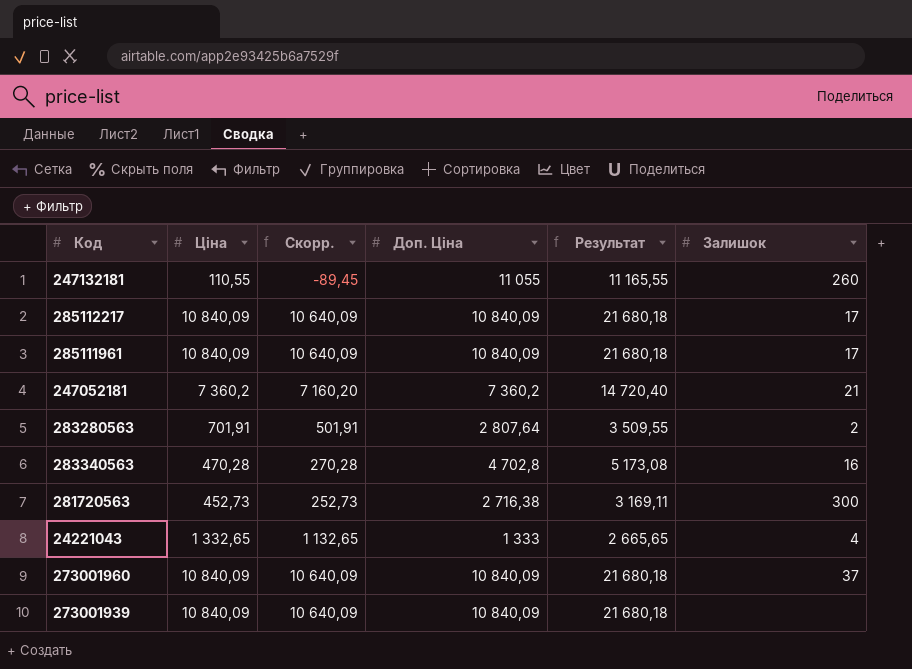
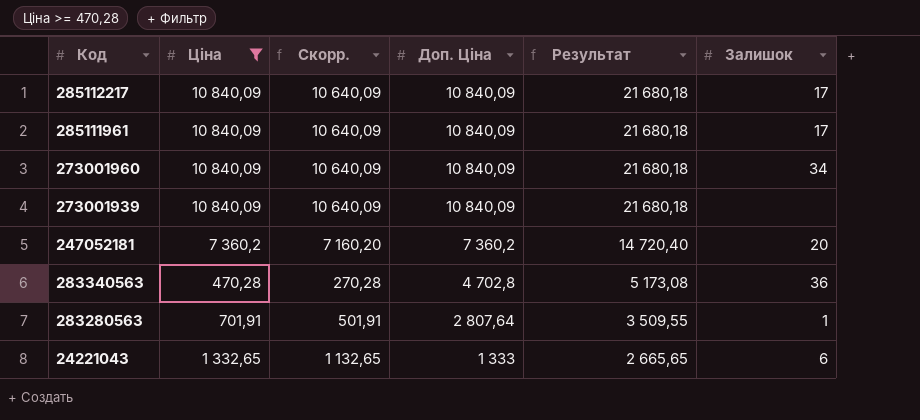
filter: none -> Ціна >= 470,28
row order: none -> Доп. Ціна descending
273001960 | Залишок: 37 -> 34
247052181 | Залишок: 21 -> 20
283340563 | Залишок: 16 -> 36
283280563 | Залишок: 2 -> 1
24221043 | Залишок: 4 -> 6

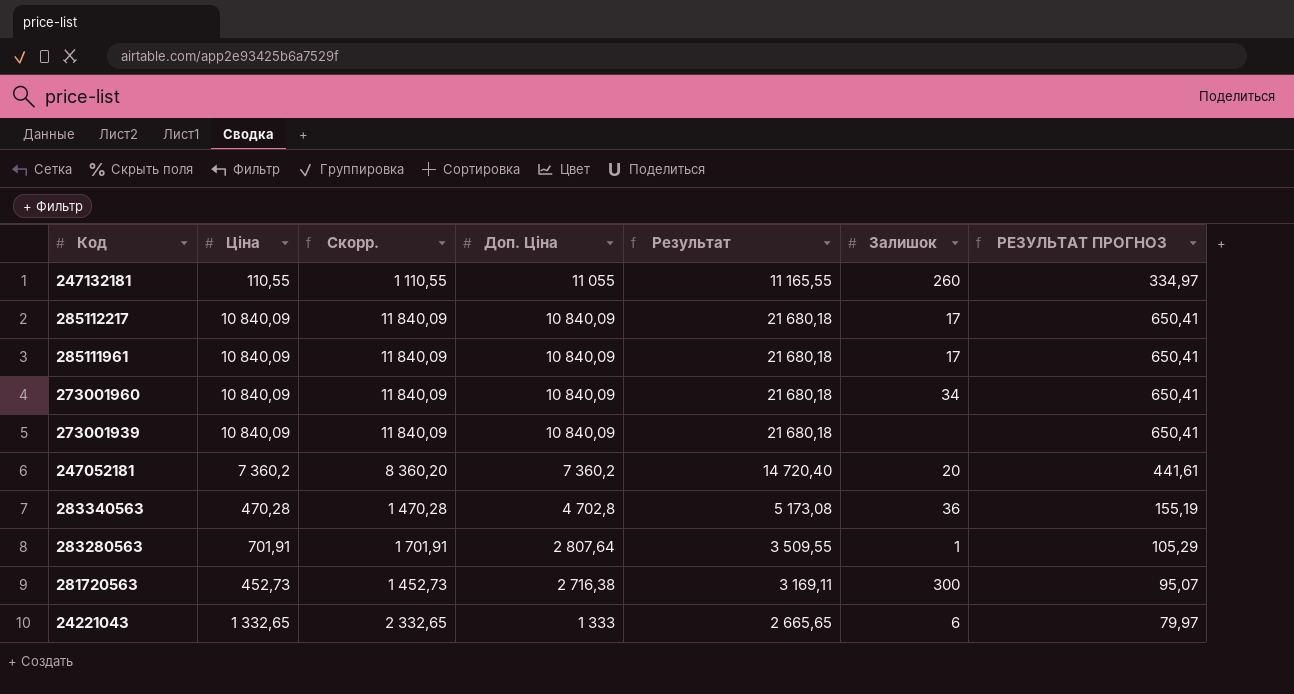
filter: Ціна >= 470,28 -> none
column Скорр. | formula: [Ціна] - 200 -> [Ціна] + 1000
column РЕЗУЛЬТАТ ПРОГНОЗ | formula: none -> [Результат] * 0,03

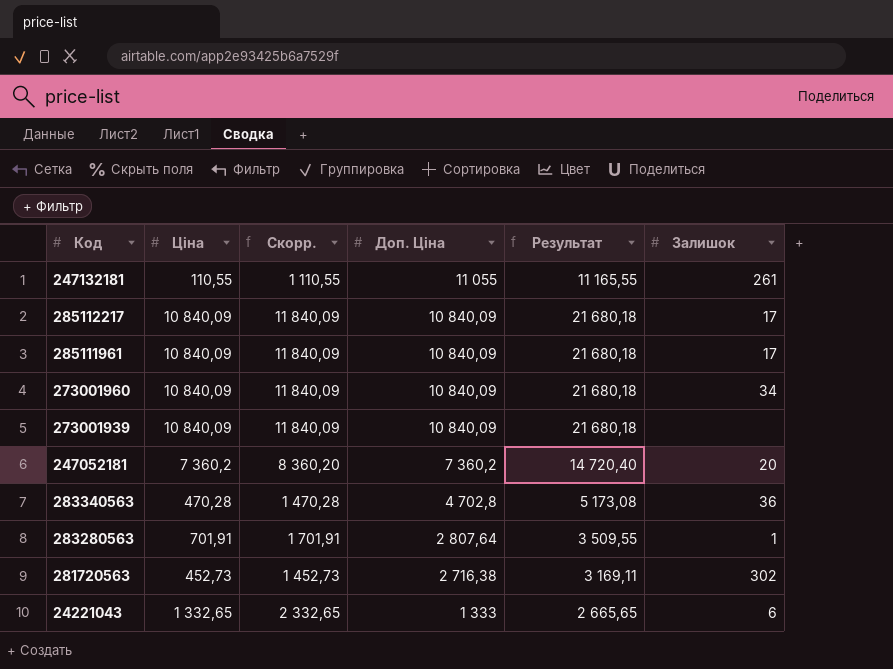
column РЕЗУЛЬТАТ ПРОГНОЗ | formula: [Результат] * 0,03 -> none
247132181 | Залишок: 260 -> 261
281720563 | Залишок: 300 -> 302

